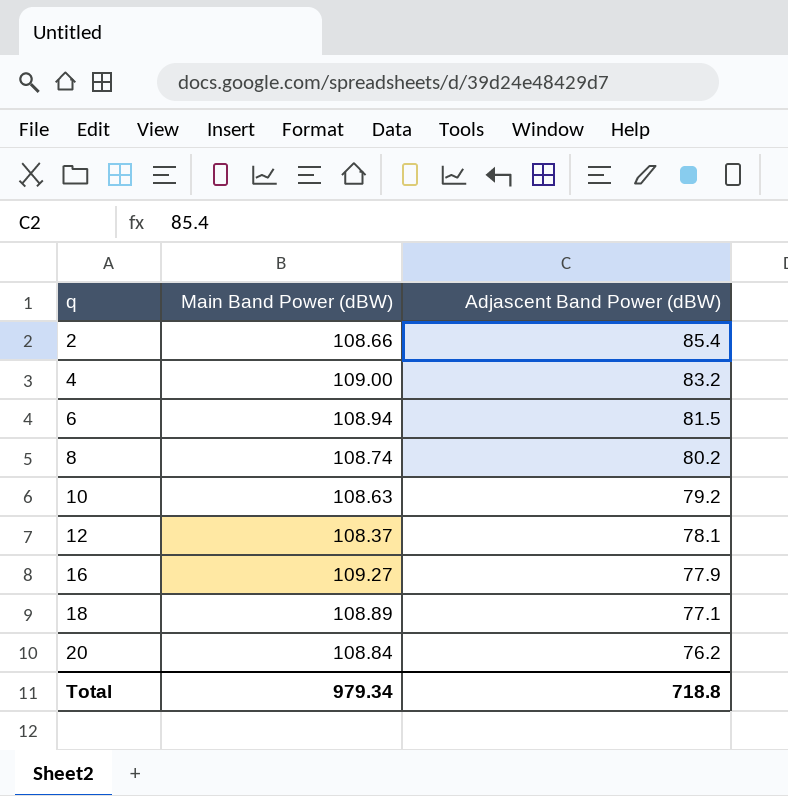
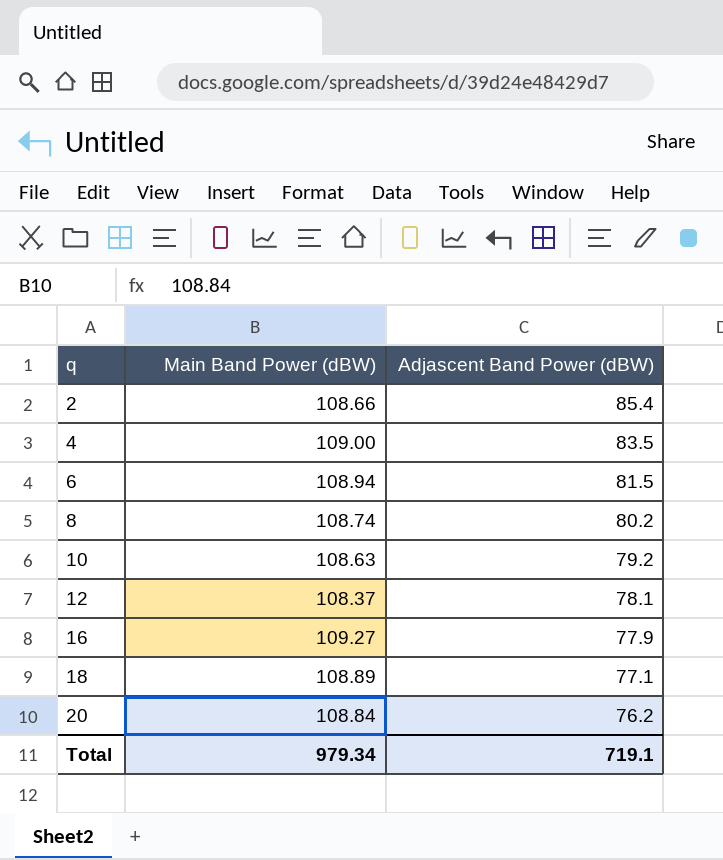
4 | Adjascent Band Power (dBW): 83.2 -> 83.5
Total | Adjascent Band Power (dBW): 718.8 -> 719.1

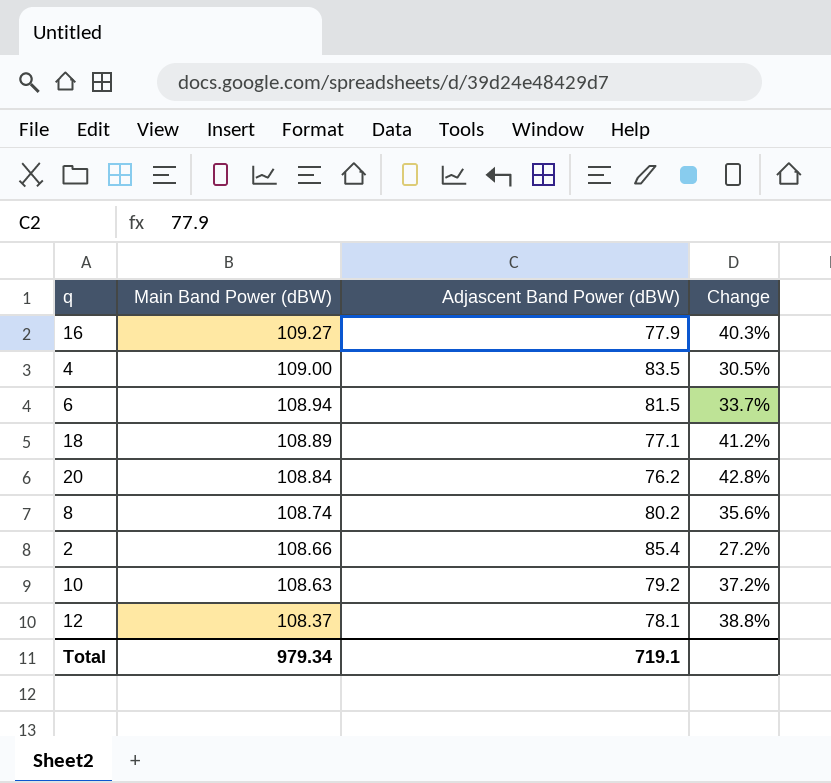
row order: q ascending -> Main Band Power (dBW) descending
column Change | formula: none -> ([Main Band Power (dBW)] - [Adjascent Band Power (dBW)]) / [Adjascent Band Power (dBW)]

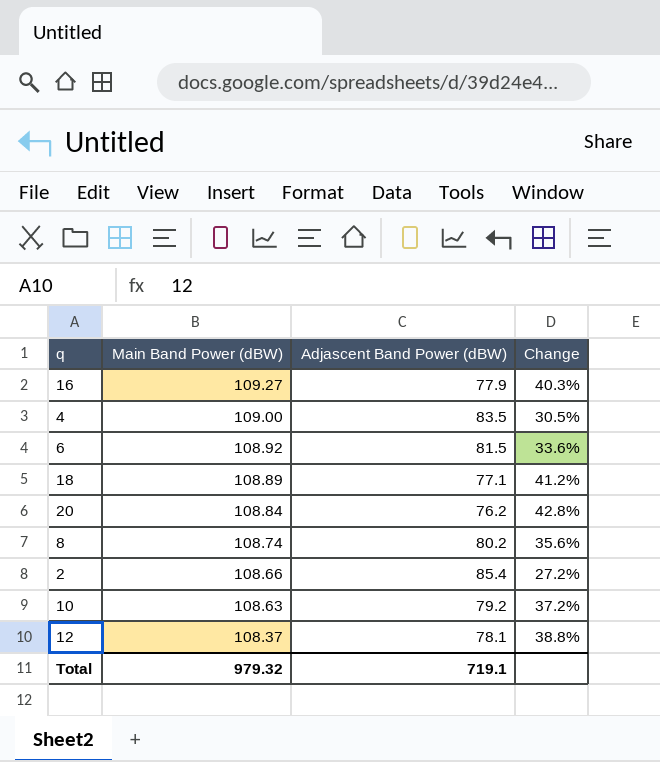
6 | Main Band Power (dBW): 108.94 -> 108.92
6 | Change: 33.7% -> 33.6%
Total | Main Band Power (dBW): 979.34 -> 979.32

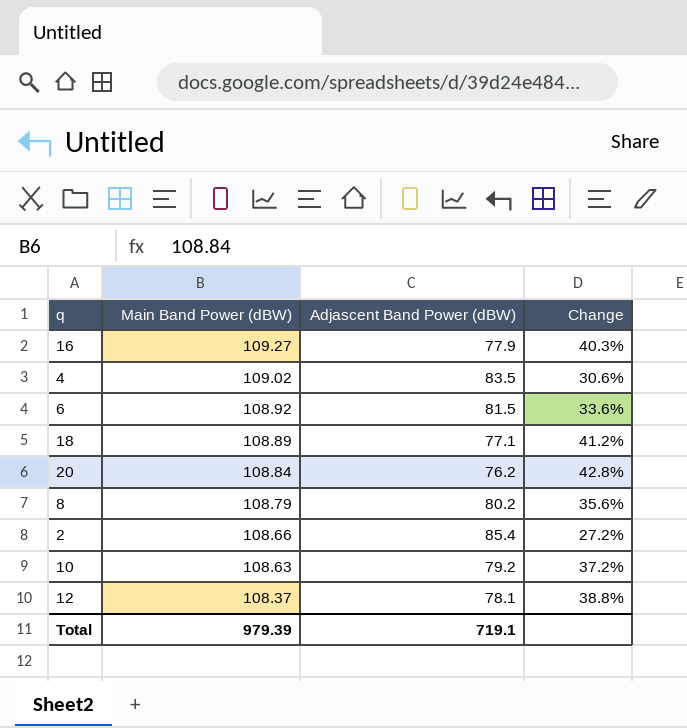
4 | Main Band Power (dBW): 109.00 -> 109.02
4 | Change: 30.5% -> 30.6%
8 | Main Band Power (dBW): 108.74 -> 108.79
Total | Main Band Power (dBW): 979.32 -> 979.39

